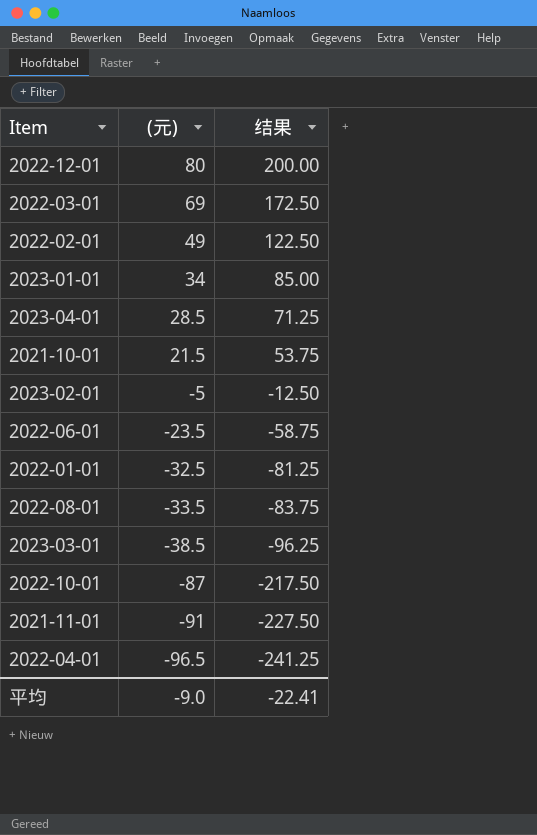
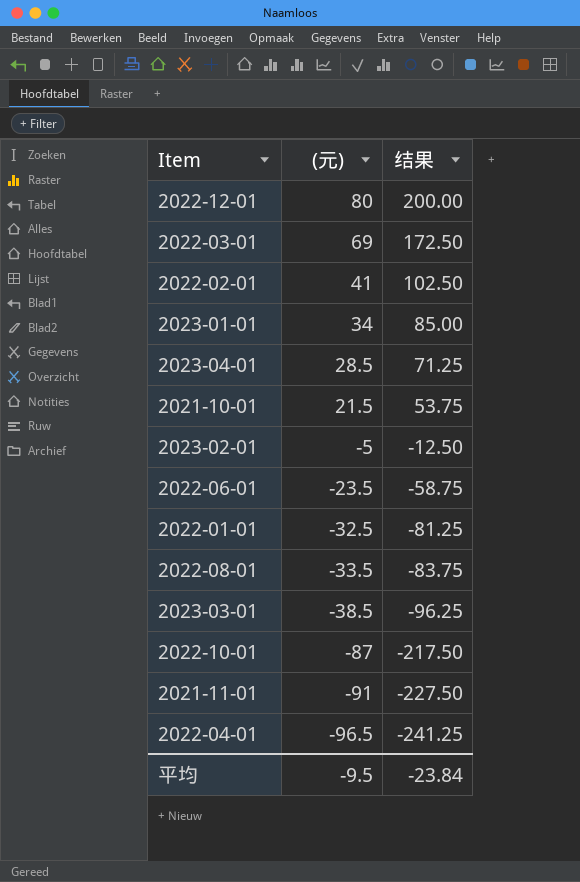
2022-02-01 | (元): 49 -> 41
2022-02-01 | 结果: 122.50 -> 102.50
平均 | (元): -9.0 -> -9.5
平均 | 结果: -22.41 -> -23.84

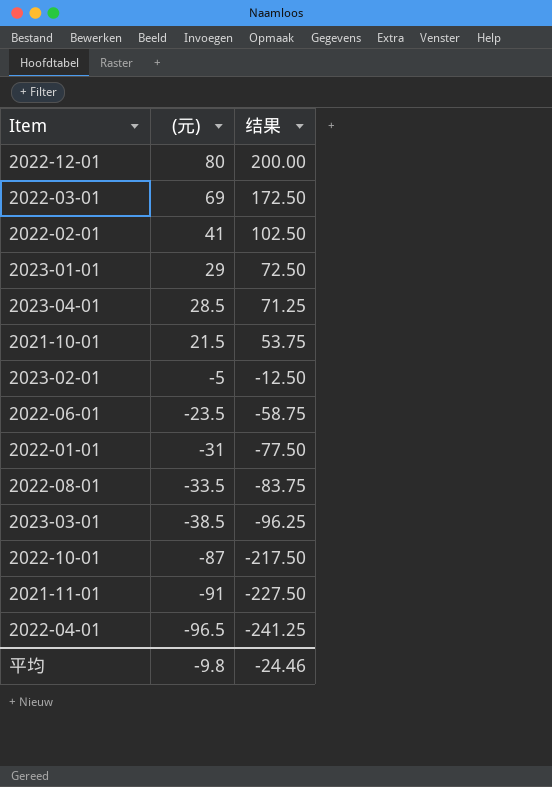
2023-01-01 | (元): 34 -> 29
2023-01-01 | 结果: 85.00 -> 72.50
2022-01-01 | (元): -32.5 -> -31
2022-01-01 | 结果: -81.25 -> -77.50
平均 | (元): -9.5 -> -9.8
平均 | 结果: -23.84 -> -24.46

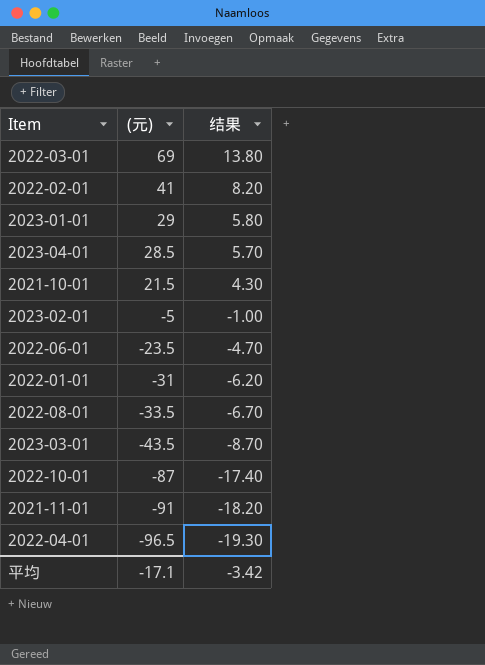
column 结果 | formula: [(元)] * 2.5 -> [(元)] * 0.2
row 2022-12-01: 80 | 200.00 -> none
2023-03-01 | (元): -38.5 -> -43.5
平均 | (元): -9.8 -> -17.1
平均 | 结果: -24.46 -> -3.42

